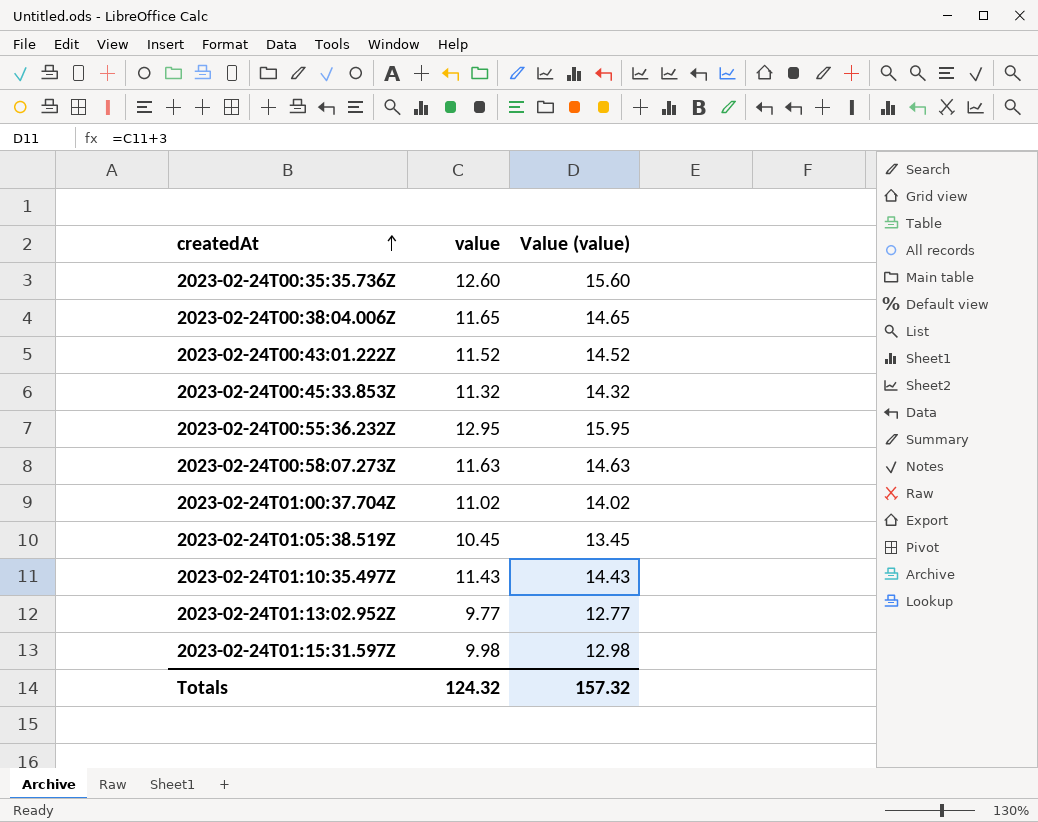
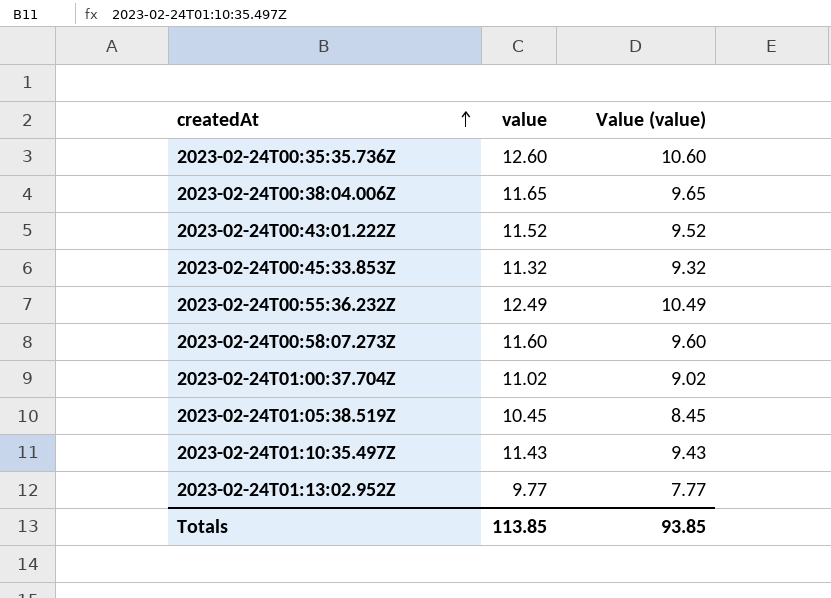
column Value (value) | formula: [value] + 3 -> [value] - 2
row 2023-02-24T01:15:31.597Z: 9.98 | 12.98 -> none
2023-02-24T00:55:36.232Z | value: 12.95 -> 12.49
2023-02-24T00:58:07.273Z | value: 11.63 -> 11.60
Totals | value: 124.32 -> 113.85
Totals | Value (value): 157.32 -> 93.85

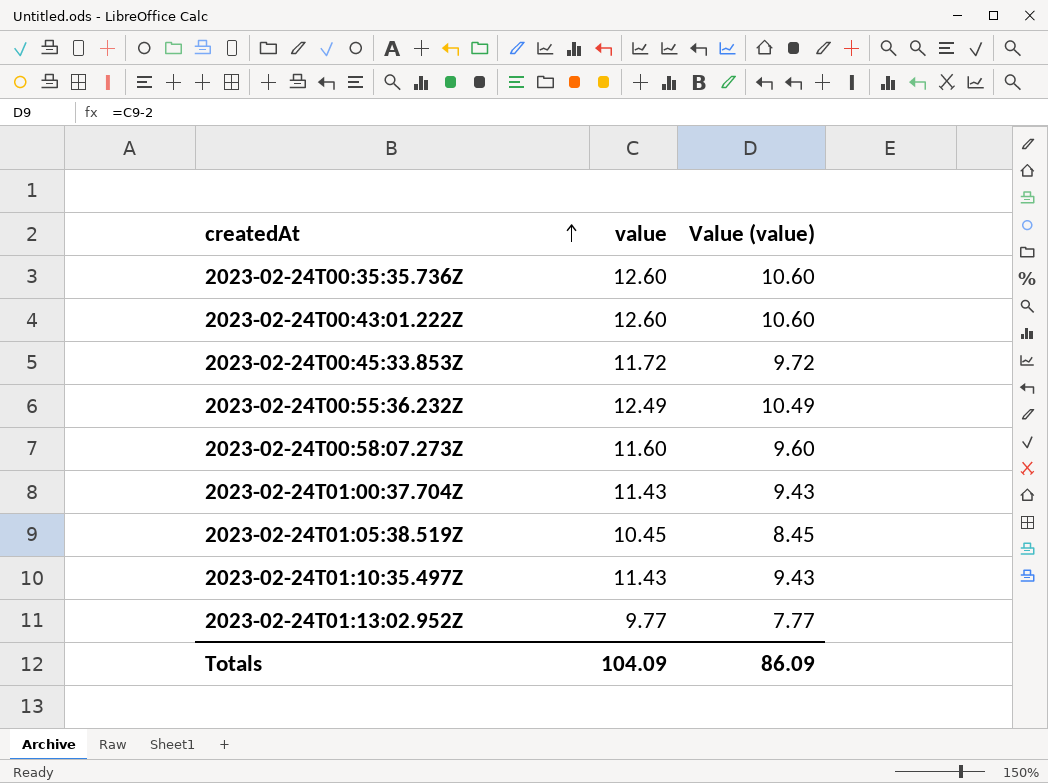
row 2023-02-24T00:38:04.006Z: 11.65 | 9.65 -> none
2023-02-24T00:43:01.222Z | value: 11.52 -> 12.60
2023-02-24T00:43:01.222Z | Value (value): 9.52 -> 10.60
2023-02-24T00:45:33.853Z | value: 11.32 -> 11.72
2023-02-24T00:45:33.853Z | Value (value): 9.32 -> 9.72
2023-02-24T01:00:37.704Z | value: 11.02 -> 11.43
2023-02-24T01:00:37.704Z | Value (value): 9.02 -> 9.43
Totals | value: 113.85 -> 104.09
Totals | Value (value): 93.85 -> 86.09

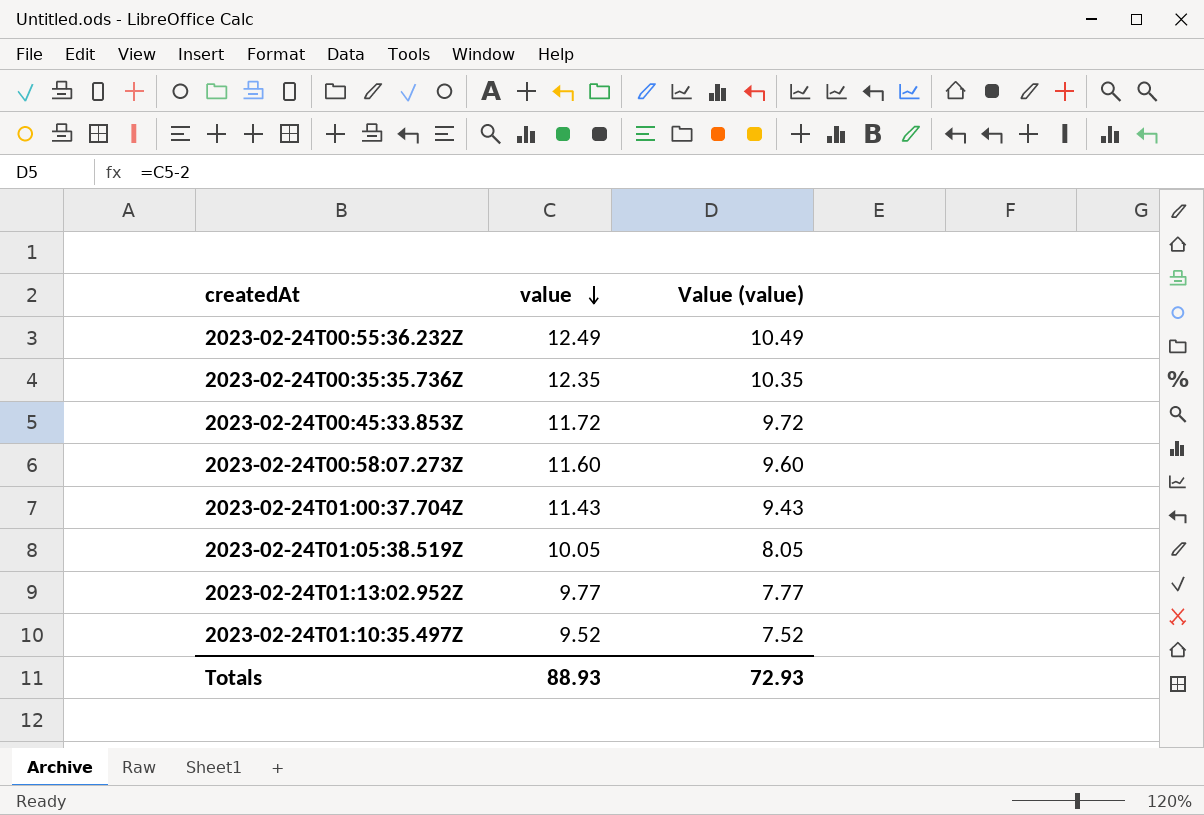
row order: createdAt ascending -> value descending
row 2023-02-24T00:43:01.222Z: 12.60 | 10.60 -> none
2023-02-24T00:35:35.736Z | value: 12.60 -> 12.35
2023-02-24T00:35:35.736Z | Value (value): 10.60 -> 10.35
2023-02-24T01:05:38.519Z | value: 10.45 -> 10.05
2023-02-24T01:05:38.519Z | Value (value): 8.45 -> 8.05
2023-02-24T01:10:35.497Z | value: 11.43 -> 9.52
2023-02-24T01:10:35.497Z | Value (value): 9.43 -> 7.52
Totals | value: 104.09 -> 88.93
Totals | Value (value): 86.09 -> 72.93

